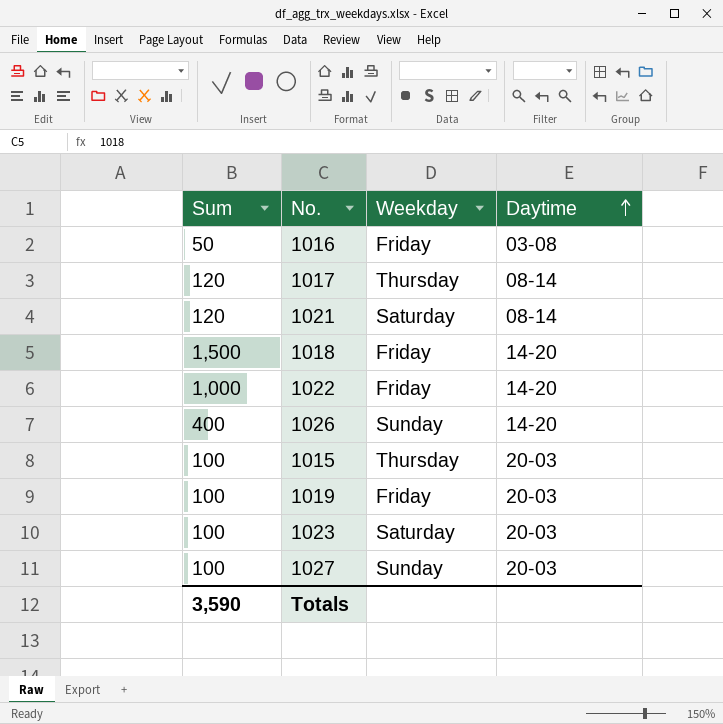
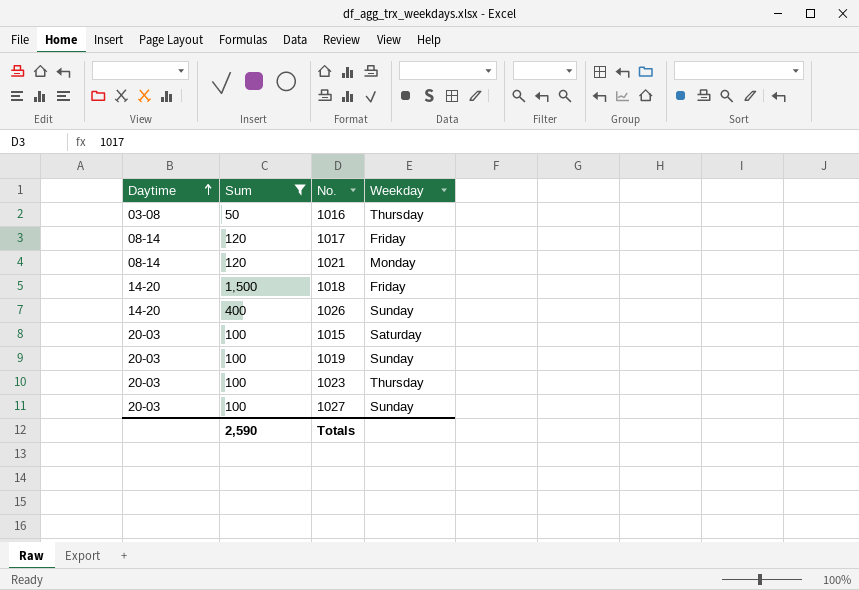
filter: none -> Sum != 1,000
column Daytime | position: 4 -> 1
1016 | Weekday: Friday -> Thursday
1017 | Weekday: Thursday -> Friday
1021 | Weekday: Saturday -> Monday
1015 | Weekday: Thursday -> Saturday
1019 | Weekday: Friday -> Sunday
1023 | Weekday: Saturday -> Thursday
Totals | Sum: 3,590 -> 2,590

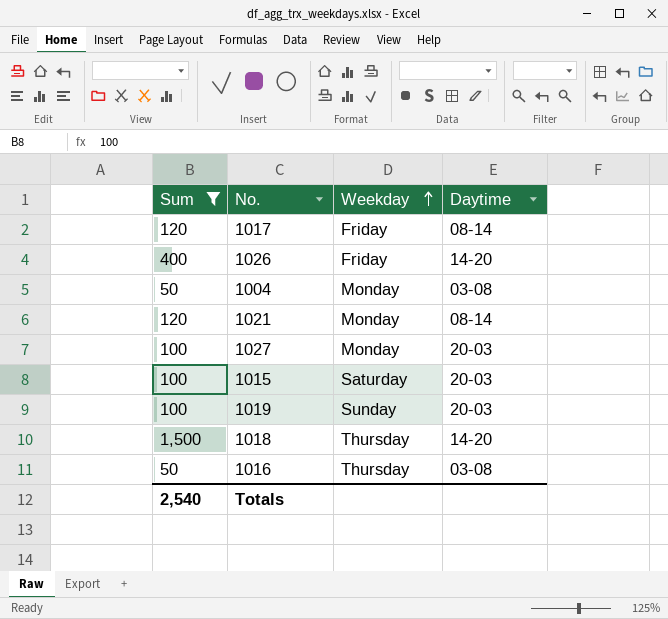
row order: Daytime ascending -> Weekday ascending
column Daytime | position: 1 -> 4
row 1023: 20-03 | 100 | Thursday -> none
1026 | Weekday: Sunday -> Friday
row 1004: none -> 50 | Monday | 03-08
1027 | Weekday: Sunday -> Monday
1018 | Weekday: Friday -> Thursday
Totals | Sum: 2,590 -> 2,540

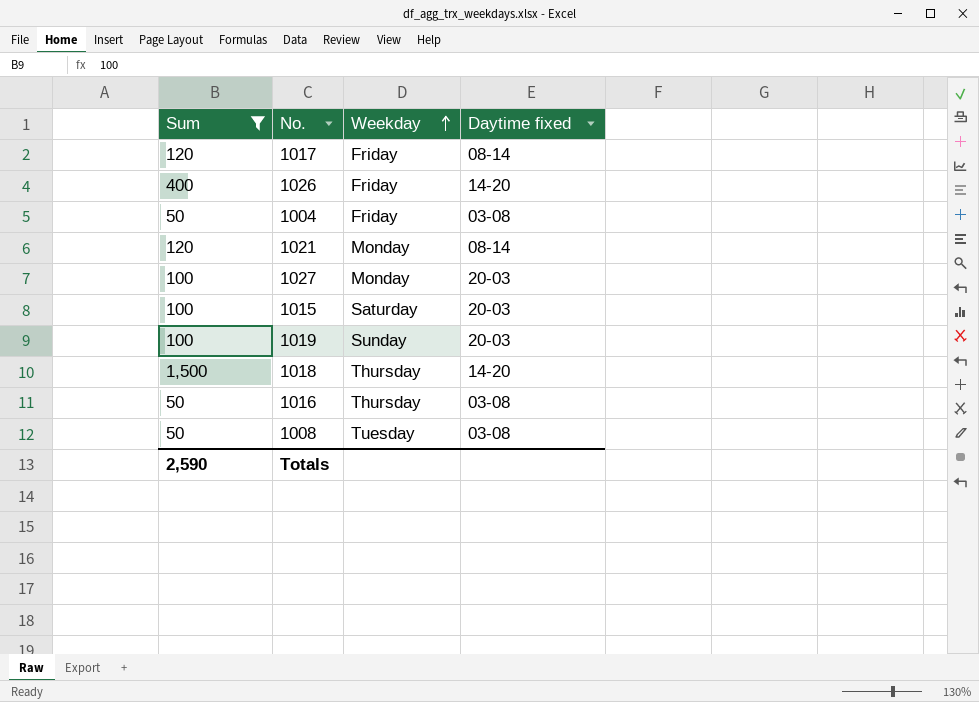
column name: Daytime -> Daytime fixed
1004 | Weekday: Monday -> Friday
row 1008: none -> 50 | Tuesday | 03-08
Totals | Sum: 2,540 -> 2,590

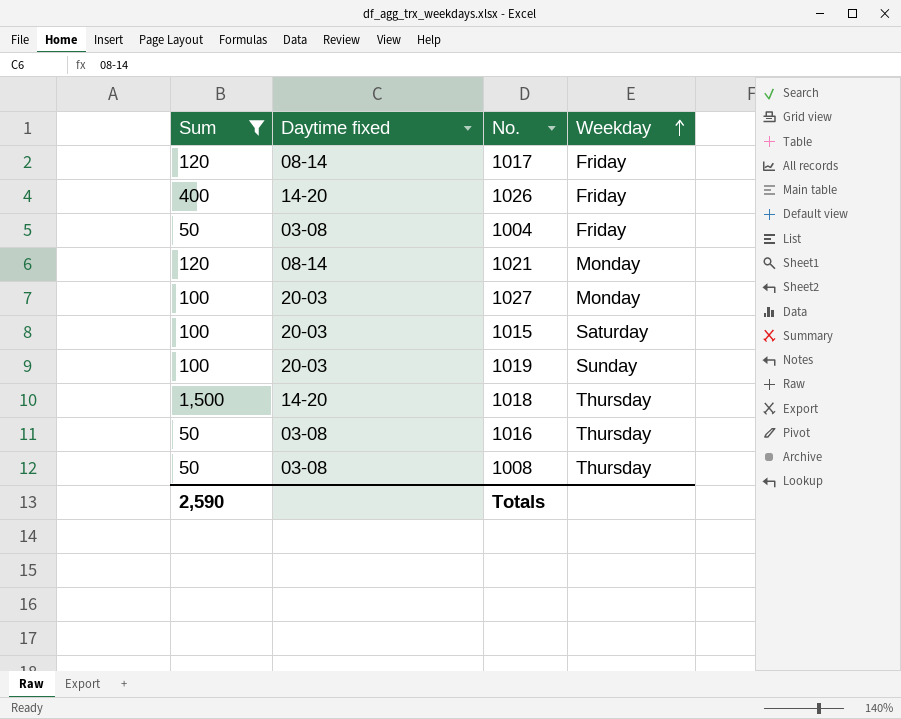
column Daytime fixed | position: 4 -> 2
1008 | Weekday: Tuesday -> Thursday

